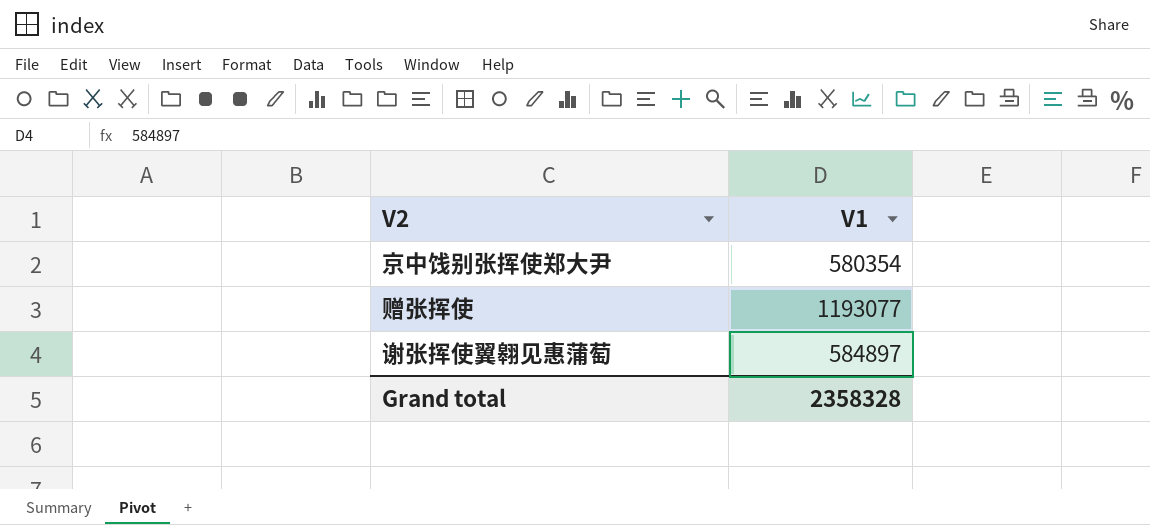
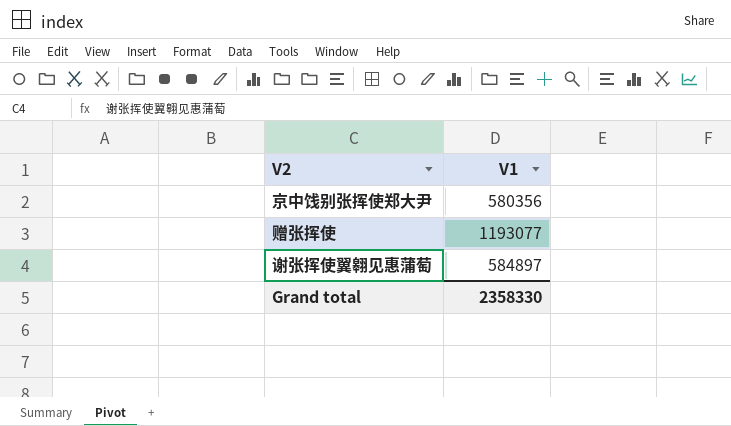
京中饯别张挥使郑大尹 | V1: 580354 -> 580356
Grand total | V1: 2358328 -> 2358330

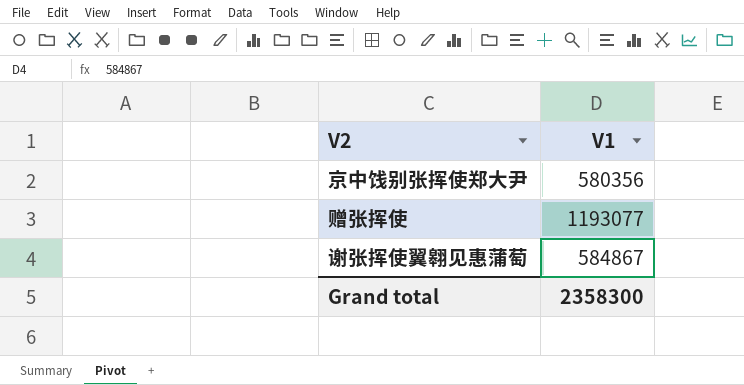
谢张挥使翼翱见惠蒲萄 | V1: 584897 -> 584867
Grand total | V1: 2358330 -> 2358300

